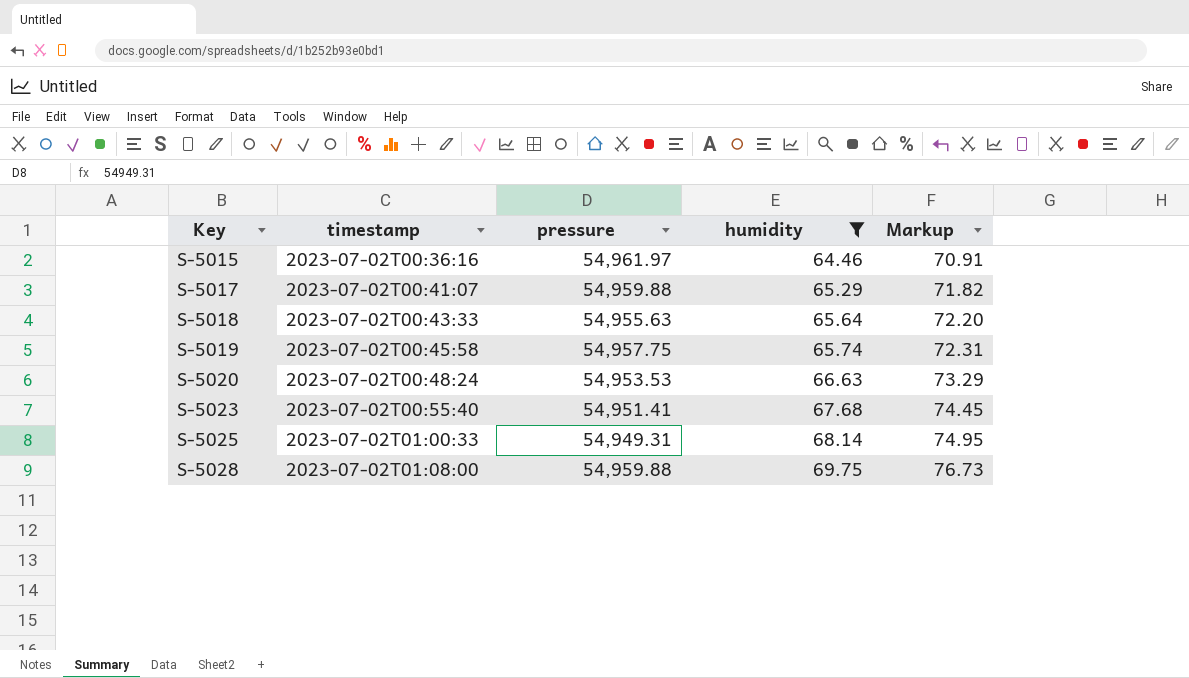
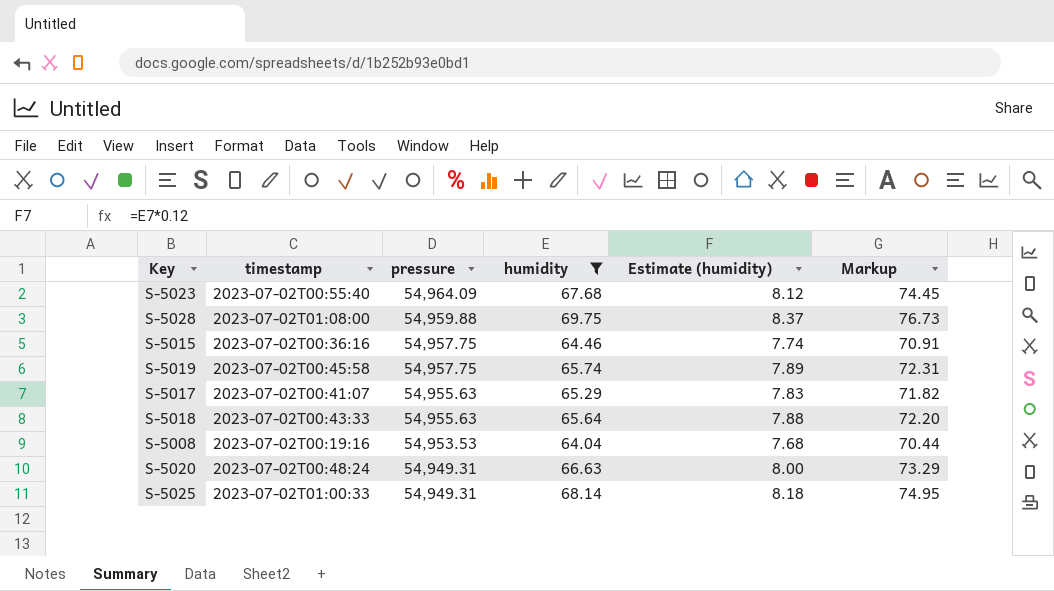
row order: Key ascending -> pressure descending
column Estimate (humidity) | formula: none -> [humidity] * 0.12
S-5023 | pressure: 54,951.41 -> 54,964.09
S-5015 | pressure: 54,961.97 -> 54,957.75
S-5017 | pressure: 54,959.88 -> 54,955.63
row S-5008: none -> 2023-07-02T00:19:16 | 54,953.53 | 64.04 | 7.68 | 70.44
S-5020 | pressure: 54,953.53 -> 54,949.31

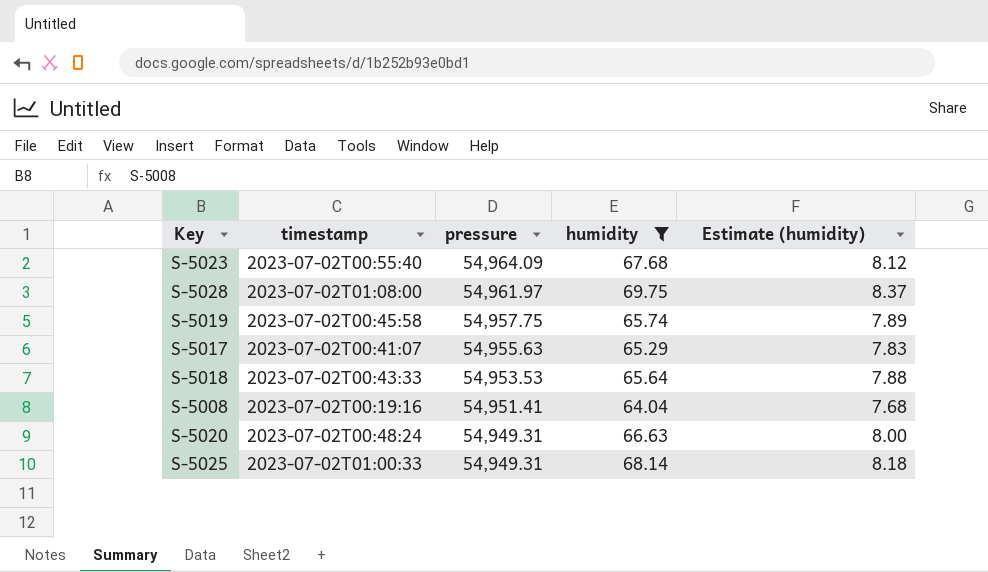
column Markup | formula: [humidity] * 1.1 -> none
row S-5015: 2023-07-02T00:36:16 | 54,957.75 | 64.46 | 7.74 | 70.91 -> none
S-5028 | pressure: 54,959.88 -> 54,961.97
S-5018 | pressure: 54,955.63 -> 54,953.53
S-5008 | pressure: 54,953.53 -> 54,951.41

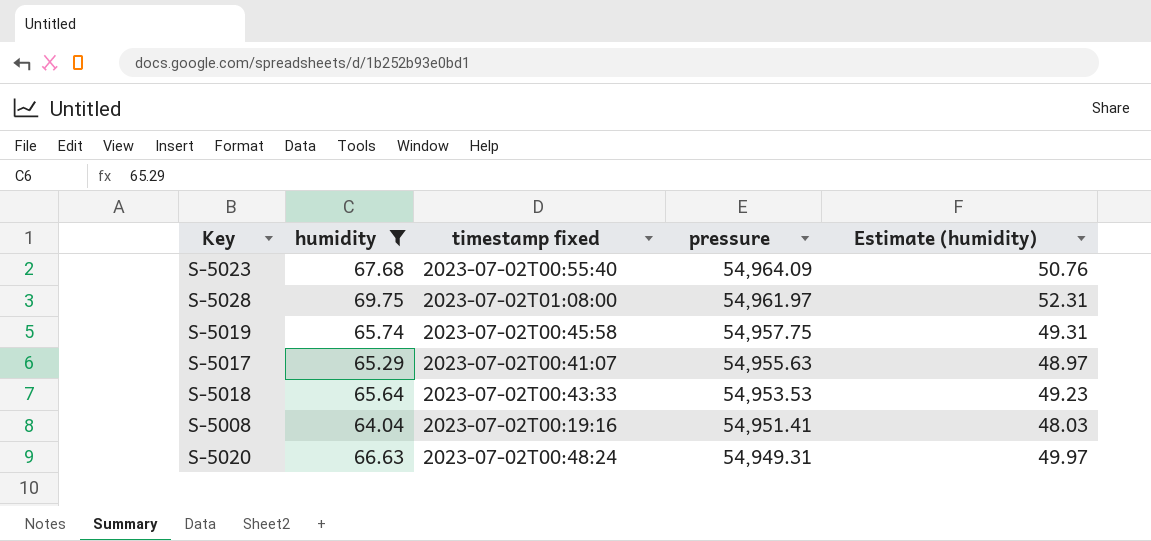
column humidity | position: 4 -> 2
column name: timestamp -> timestamp fixed
column Estimate (humidity) | formula: [humidity] * 0.12 -> [humidity] * 0.75
row S-5025: 2023-07-02T01:00:33 | 54,949.31 | 68.14 | 8.18 -> none

